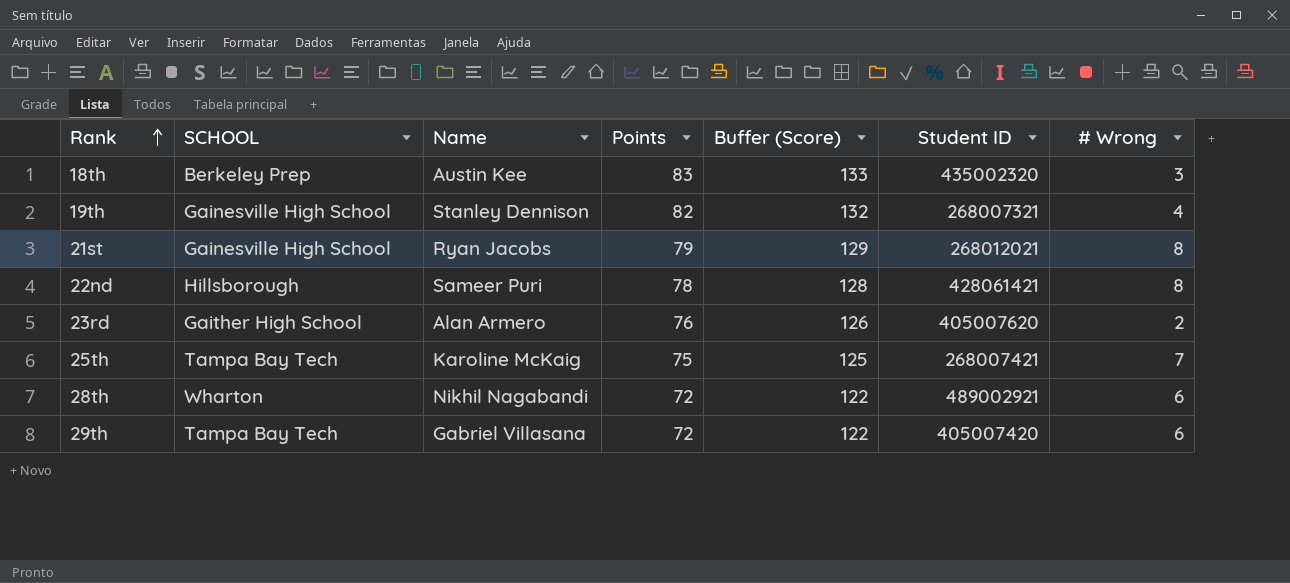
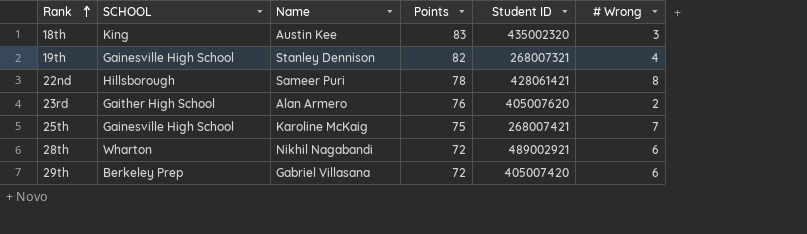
column Buffer (Score) | formula: [Points] + 50 -> none
row 21st: Gainesville High School | Ryan Jacobs | 79 | 129 | 268012021 | 8 -> none
18th | SCHOOL: Berkeley Prep -> King
25th | SCHOOL: Tampa Bay Tech -> Gainesville High School
29th | SCHOOL: Tampa Bay Tech -> Berkeley Prep

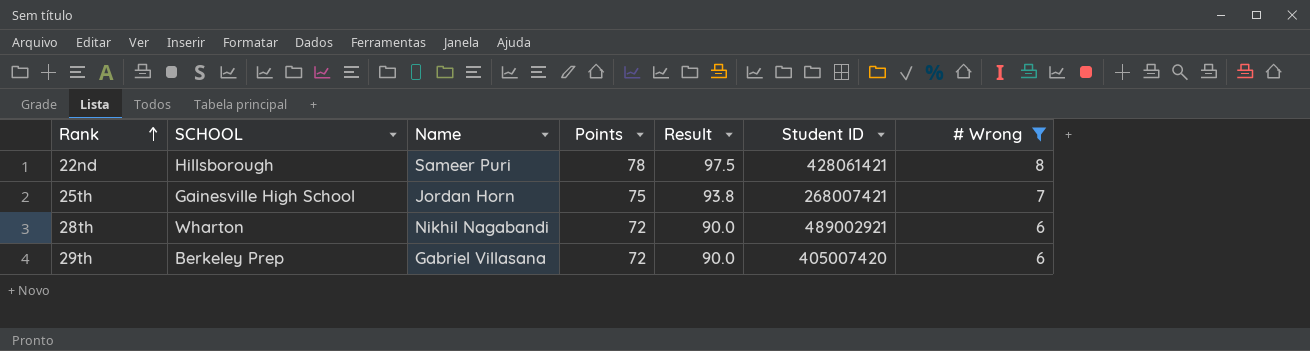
filter: none -> # Wrong >= 6
column Result | formula: none -> [Points] * 1.25
25th | Name: Karoline McKaig -> Jordan Horn

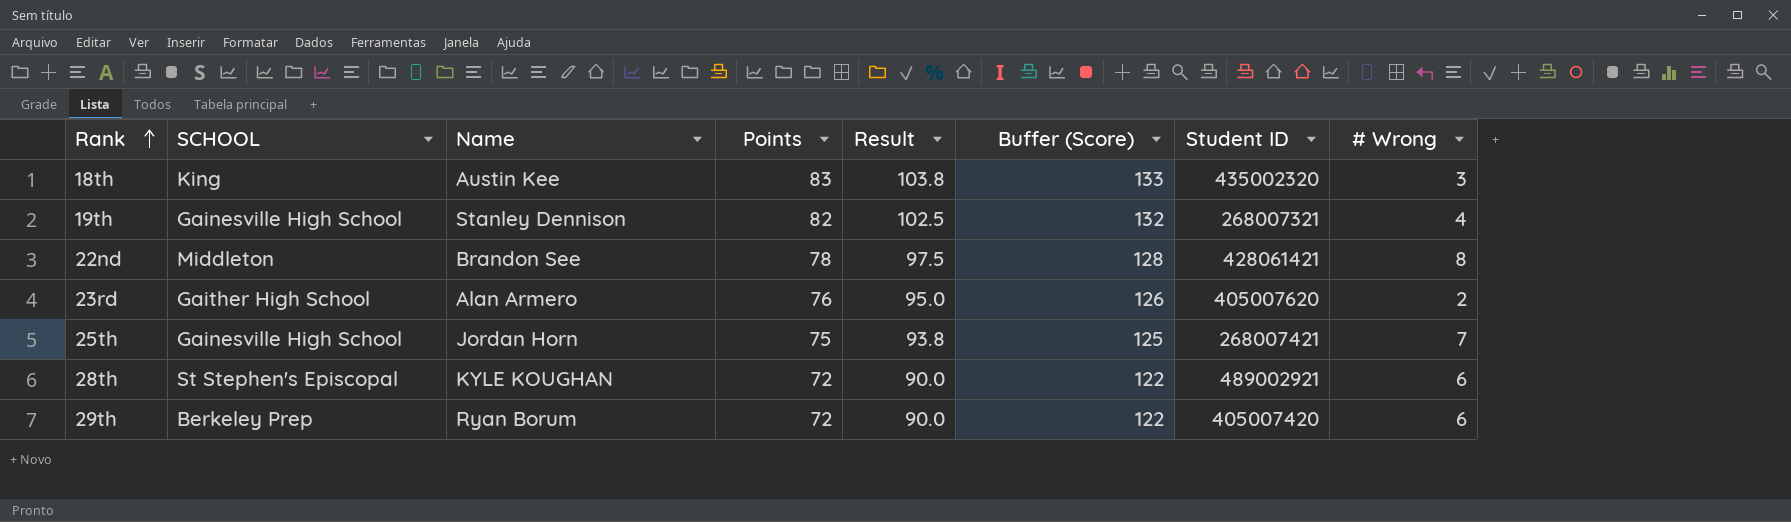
filter: # Wrong >= 6 -> none
column Buffer (Score) | formula: none -> [Points] + 50
22nd | SCHOOL: Hillsborough -> Middleton
22nd | Name: Sameer Puri -> Brandon See
28th | SCHOOL: Wharton -> St Stephen's Episcopal
28th | Name: Nikhil Nagabandi -> KYLE KOUGHAN
29th | Name: Gabriel Villasana -> Ryan Borum

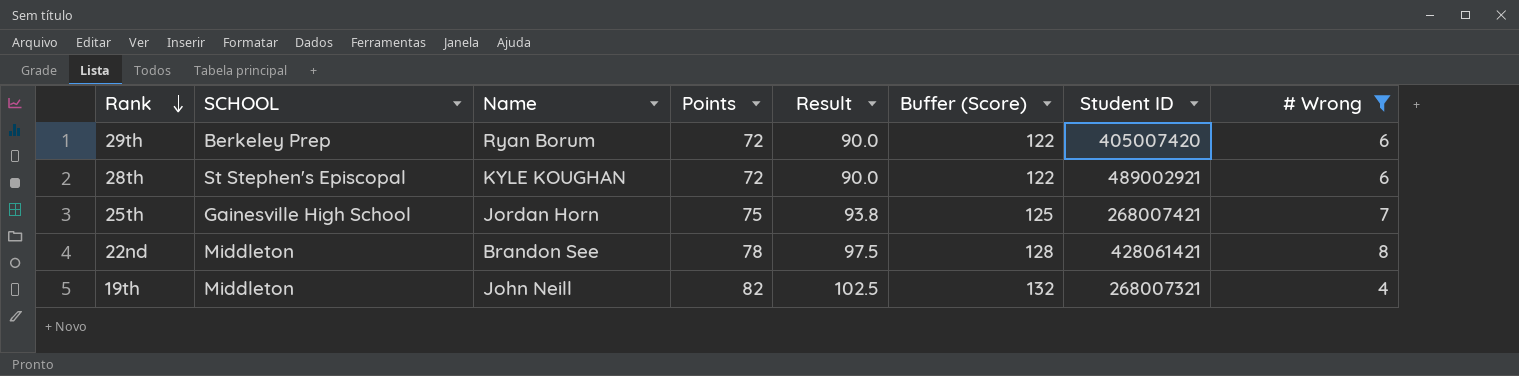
filter: none -> # Wrong >= 4
row order: Rank ascending -> Rank descending
19th | SCHOOL: Gainesville High School -> Middleton
19th | Name: Stanley Dennison -> John Neill

